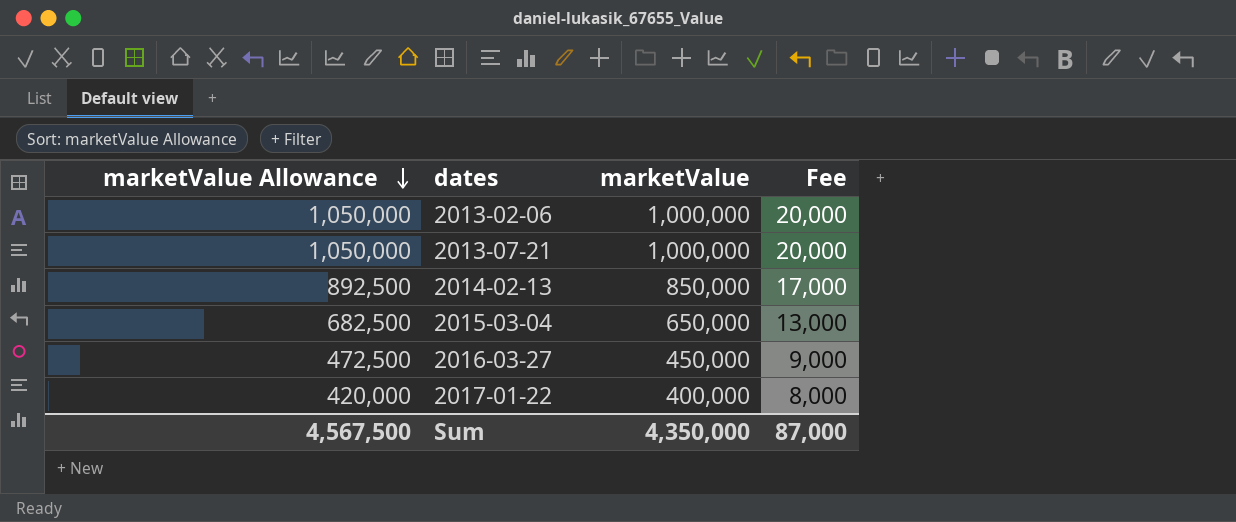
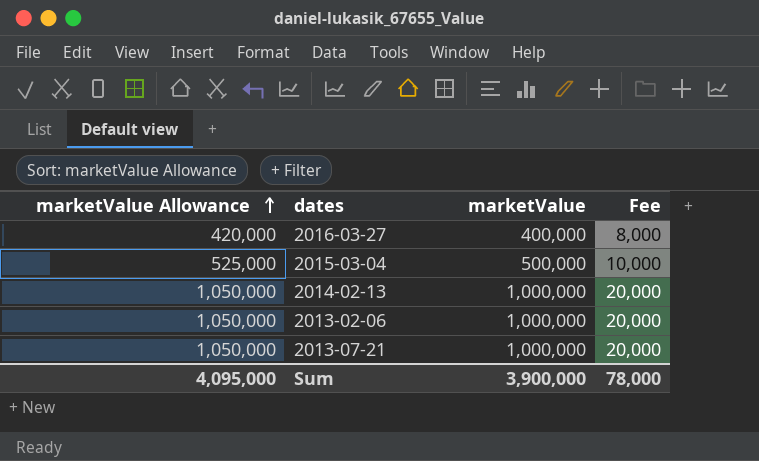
row order: marketValue Allowance descending -> marketValue Allowance ascending
row 2017-01-22: 420,000 | 400,000 | 8,000 -> none
2016-03-27 | marketValue Allowance: 472,500 -> 420,000
2016-03-27 | marketValue: 450,000 -> 400,000
2016-03-27 | Fee: 9,000 -> 8,000
2015-03-04 | marketValue Allowance: 682,500 -> 525,000
2015-03-04 | marketValue: 650,000 -> 500,000
2015-03-04 | Fee: 13,000 -> 10,000
2014-02-13 | marketValue Allowance: 892,500 -> 1,050,000
2014-02-13 | marketValue: 850,000 -> 1,000,000
2014-02-13 | Fee: 17,000 -> 20,000
Sum | marketValue Allowance: 4,567,500 -> 4,095,000
Sum | marketValue: 4,350,000 -> 3,900,000
Sum | Fee: 87,000 -> 78,000

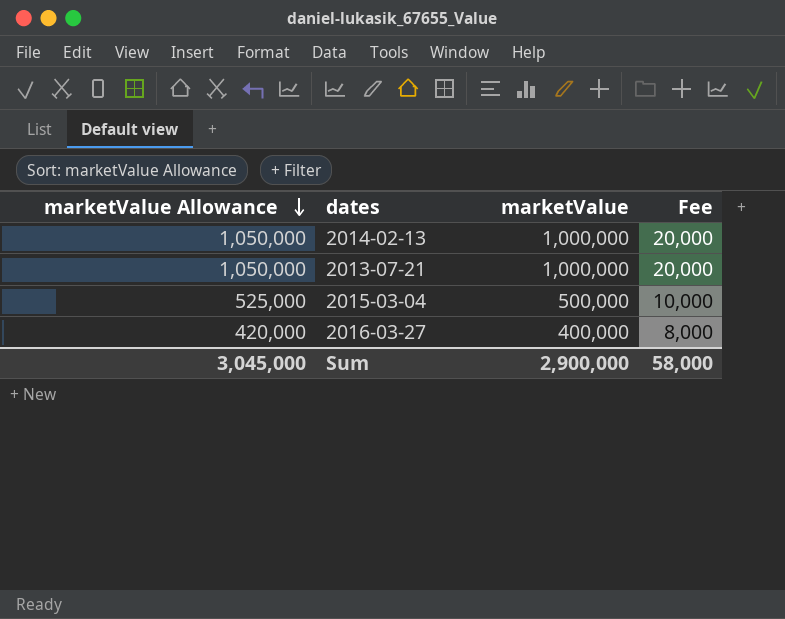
row order: marketValue Allowance ascending -> marketValue Allowance descending
row 2013-02-06: 1,050,000 | 1,000,000 | 20,000 -> none
Sum | marketValue Allowance: 4,095,000 -> 3,045,000
Sum | marketValue: 3,900,000 -> 2,900,000
Sum | Fee: 78,000 -> 58,000

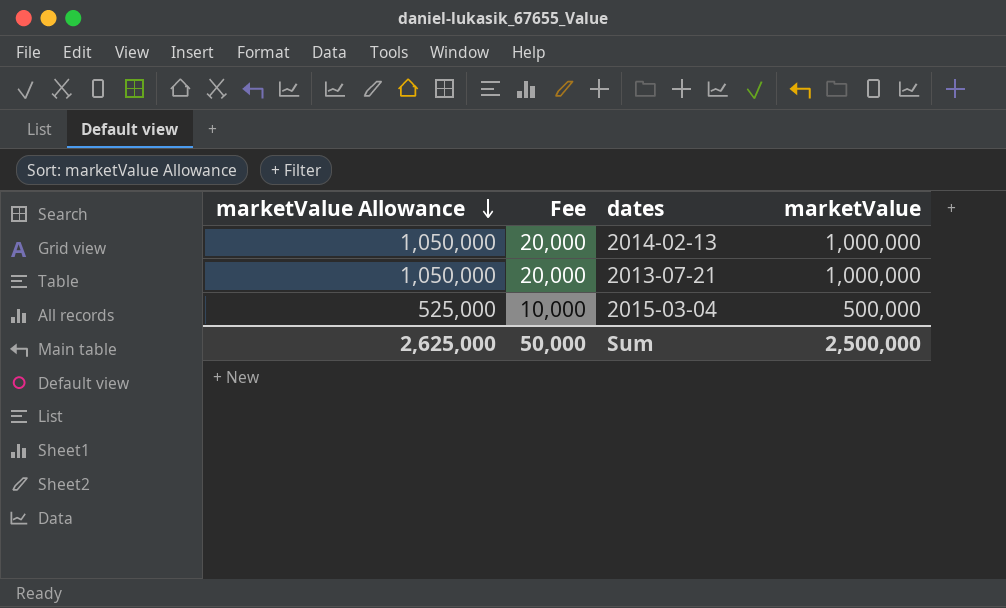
column Fee | position: 4 -> 2
row 2016-03-27: 420,000 | 400,000 | 8,000 -> none
Sum | marketValue Allowance: 3,045,000 -> 2,625,000
Sum | Fee: 58,000 -> 50,000
Sum | marketValue: 2,900,000 -> 2,500,000

